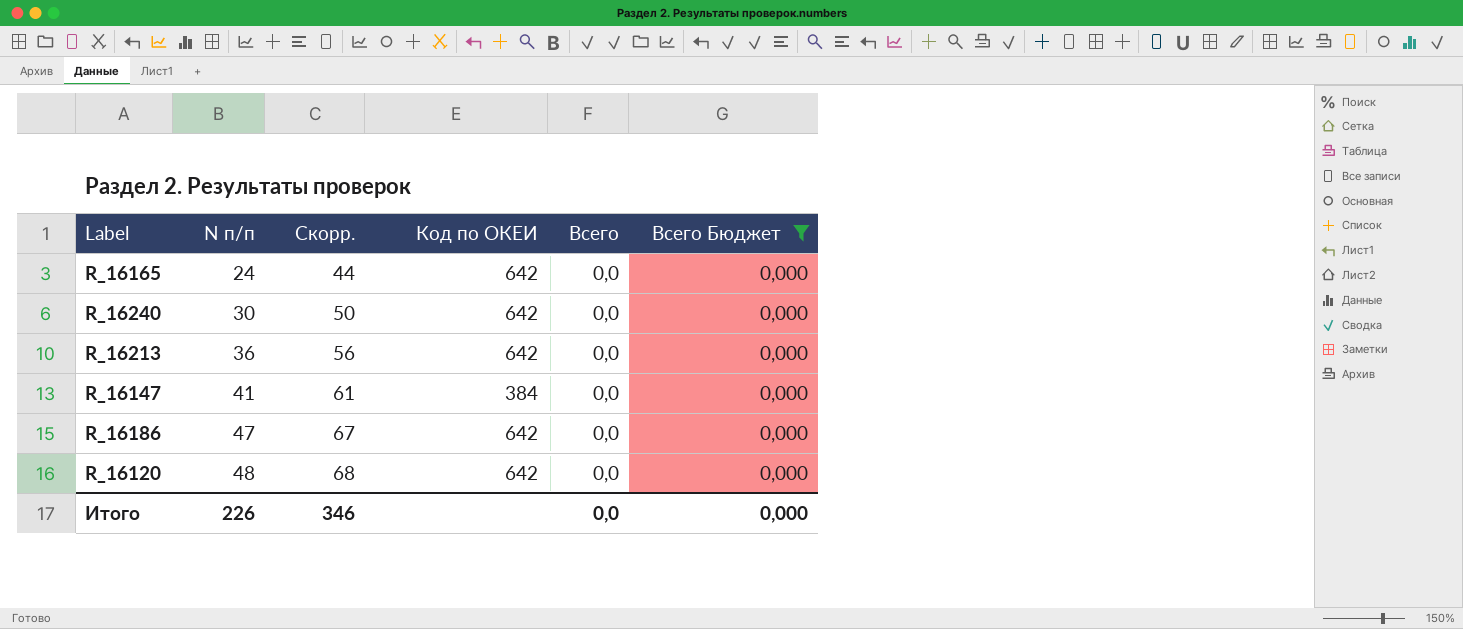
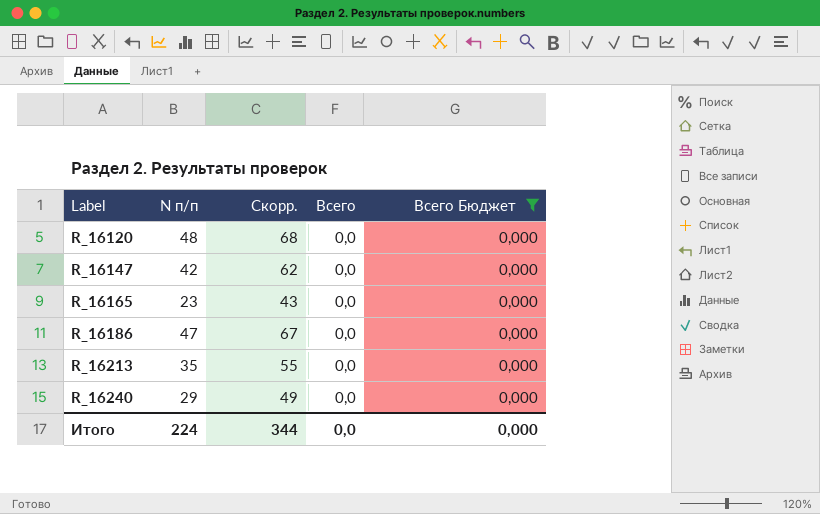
row order: N п/п ascending -> Label ascending
column Код по ОКЕИ | position: 4 -> none
R_16147 | N п/п: 41 -> 42
R_16147 | Скорр.: 61 -> 62
R_16165 | N п/п: 24 -> 23
R_16165 | Скорр.: 44 -> 43
R_16213 | N п/п: 36 -> 35
R_16213 | Скорр.: 56 -> 55
R_16240 | N п/п: 30 -> 29
R_16240 | Скорр.: 50 -> 49
Итого | N п/п: 226 -> 224
Итого | Скорр.: 346 -> 344

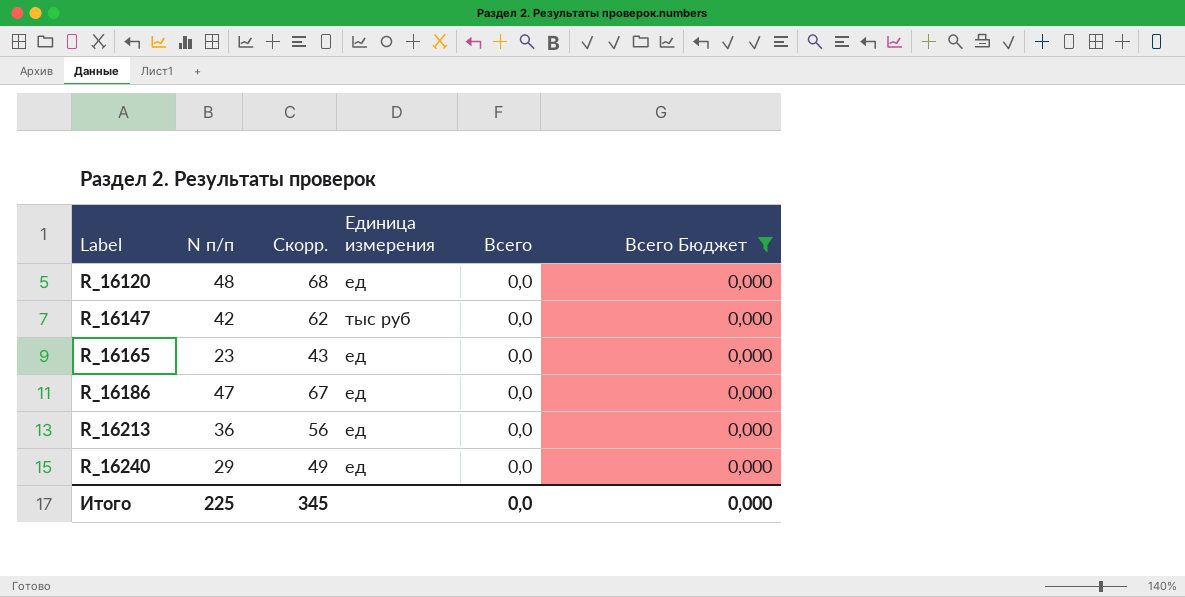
column Единица измерения | position: none -> 4
R_16213 | N п/п: 35 -> 36
R_16213 | Скорр.: 55 -> 56
Итого | N п/п: 224 -> 225
Итого | Скорр.: 344 -> 345

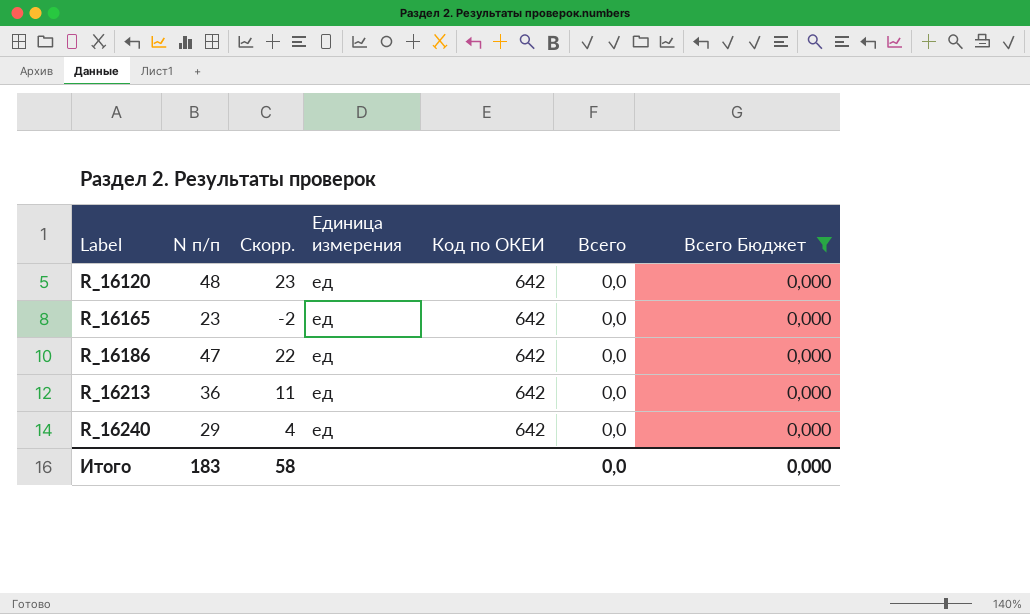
column Скорр. | formula: [N п/п] + 20 -> [N п/п] - 25
column Код по ОКЕИ | position: none -> 5
row R_16147: 42 | 62 | тыс руб | 0,0 | 0,000 -> none
Итого | N п/п: 225 -> 183
Итого | Скорр.: 345 -> 58

